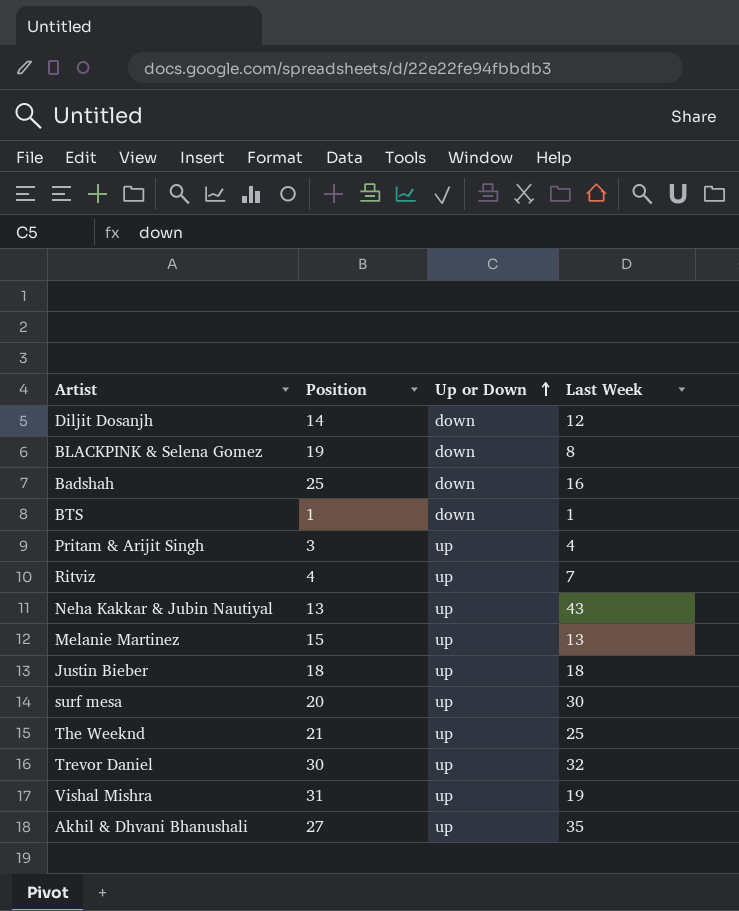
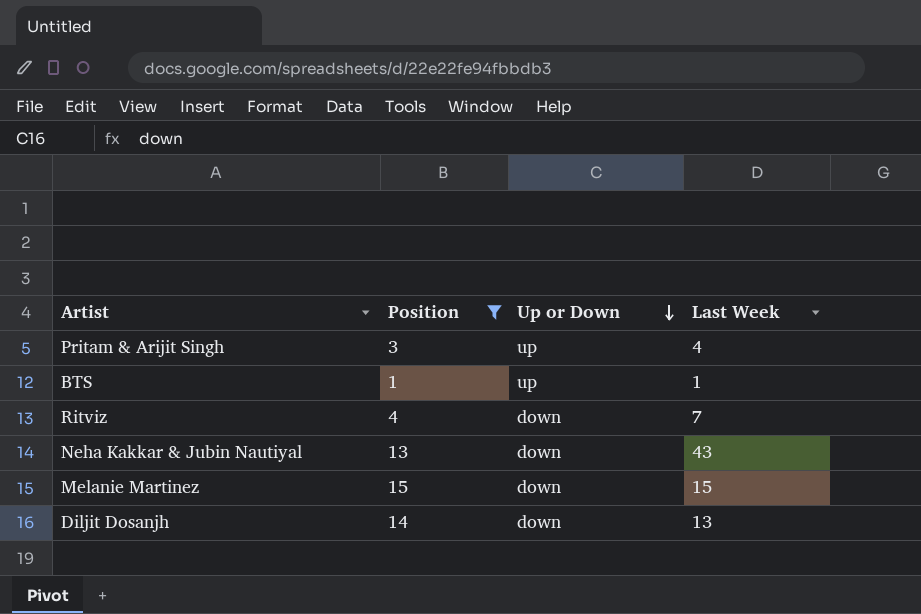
filter: none -> Position <= 15
row order: Up or Down ascending -> Up or Down descending
BTS | Up or Down: down -> up
Ritviz | Up or Down: up -> down
Neha Kakkar & Jubin Nautiyal | Up or Down: up -> down
Melanie Martinez | Up or Down: up -> down
Melanie Martinez | Last Week: 13 -> 15
Diljit Dosanjh | Last Week: 12 -> 13

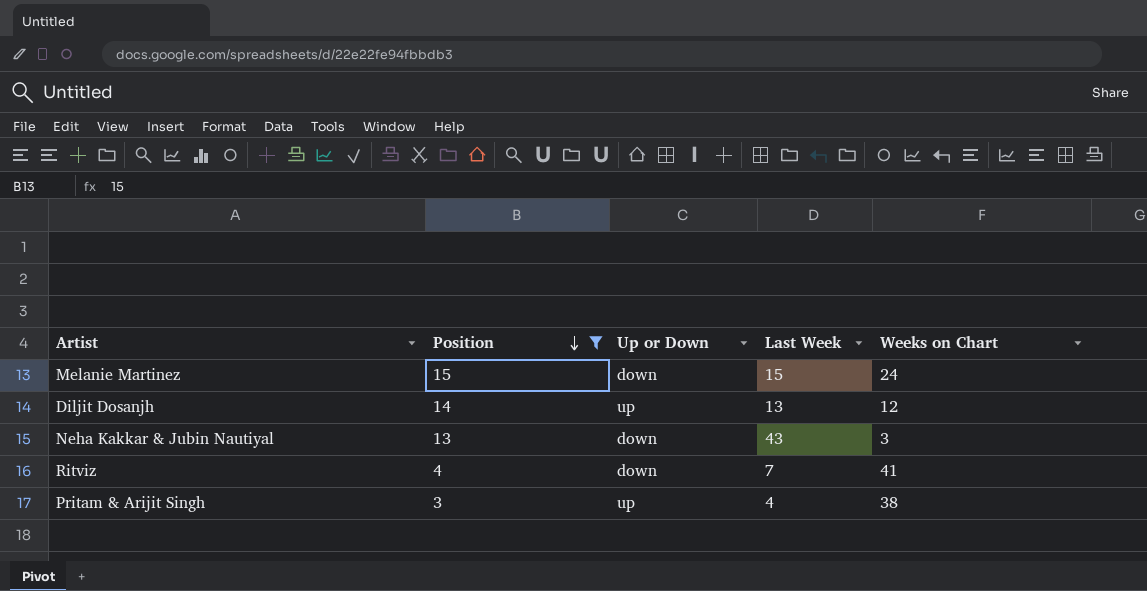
row order: Up or Down descending -> Position descending
column Weeks on Chart | position: none -> 5
row BTS: 1 | up | 1 -> none
Diljit Dosanjh | Up or Down: down -> up

